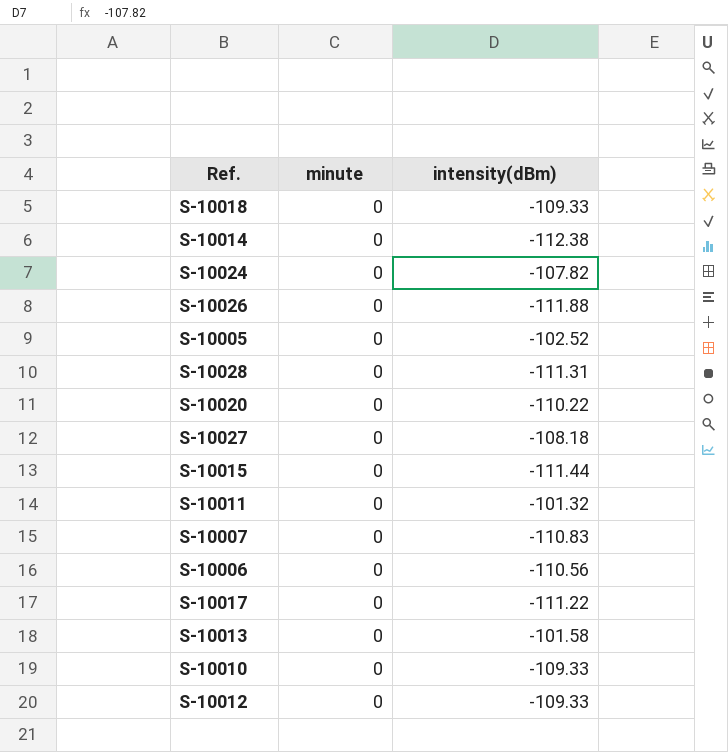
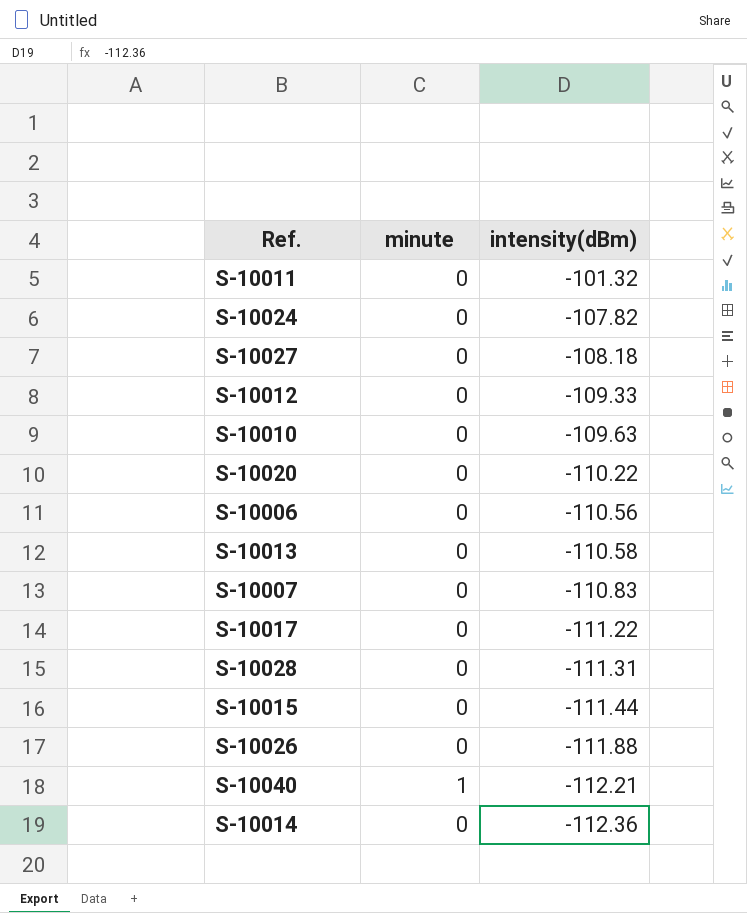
row order: none -> intensity(dBm) descending
row S-10018: 0 | -109.33 -> none
row S-10005: 0 | -102.52 -> none
S-10010 | intensity(dBm): -109.33 -> -109.63
S-10013 | intensity(dBm): -101.58 -> -110.58
row S-10040: none -> 1 | -112.21
S-10014 | intensity(dBm): -112.38 -> -112.36

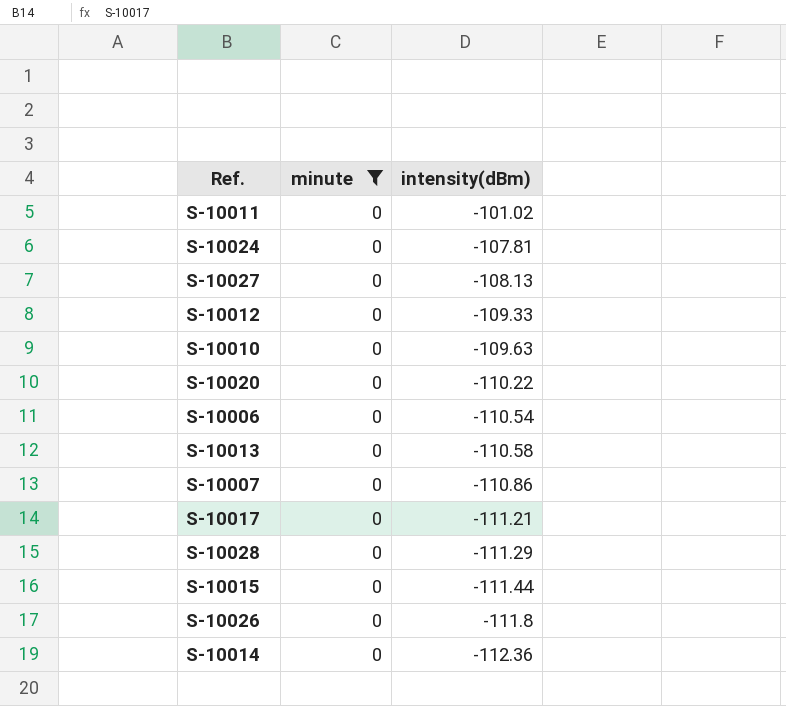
filter: none -> minute = 0
S-10011 | intensity(dBm): -101.32 -> -101.02
S-10024 | intensity(dBm): -107.82 -> -107.81
S-10027 | intensity(dBm): -108.18 -> -108.13
S-10006 | intensity(dBm): -110.56 -> -110.54
S-10007 | intensity(dBm): -110.83 -> -110.86
S-10017 | intensity(dBm): -111.22 -> -111.21
S-10028 | intensity(dBm): -111.31 -> -111.29
S-10026 | intensity(dBm): -111.88 -> -111.8

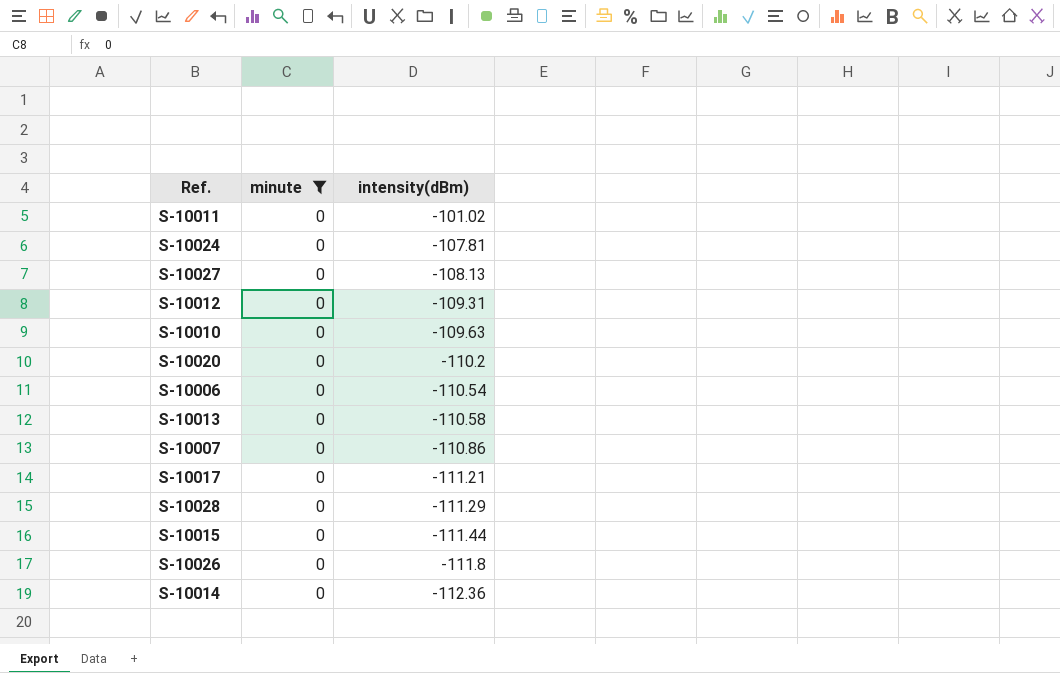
S-10012 | intensity(dBm): -109.33 -> -109.31
S-10020 | intensity(dBm): -110.22 -> -110.2

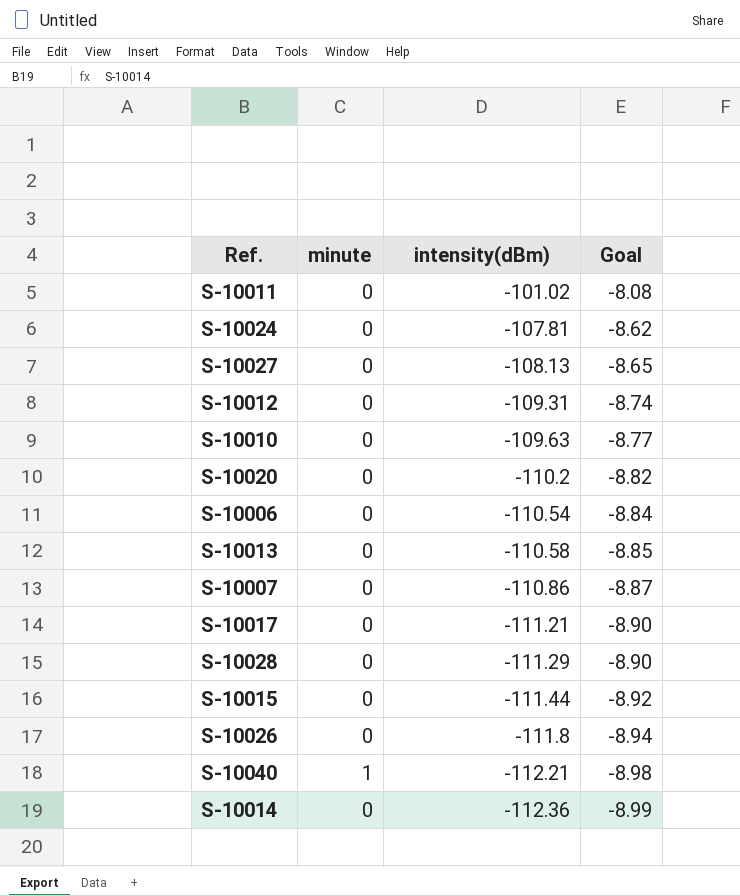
filter: minute = 0 -> none
column Goal | formula: none -> [intensity(dBm)] * 0.08

